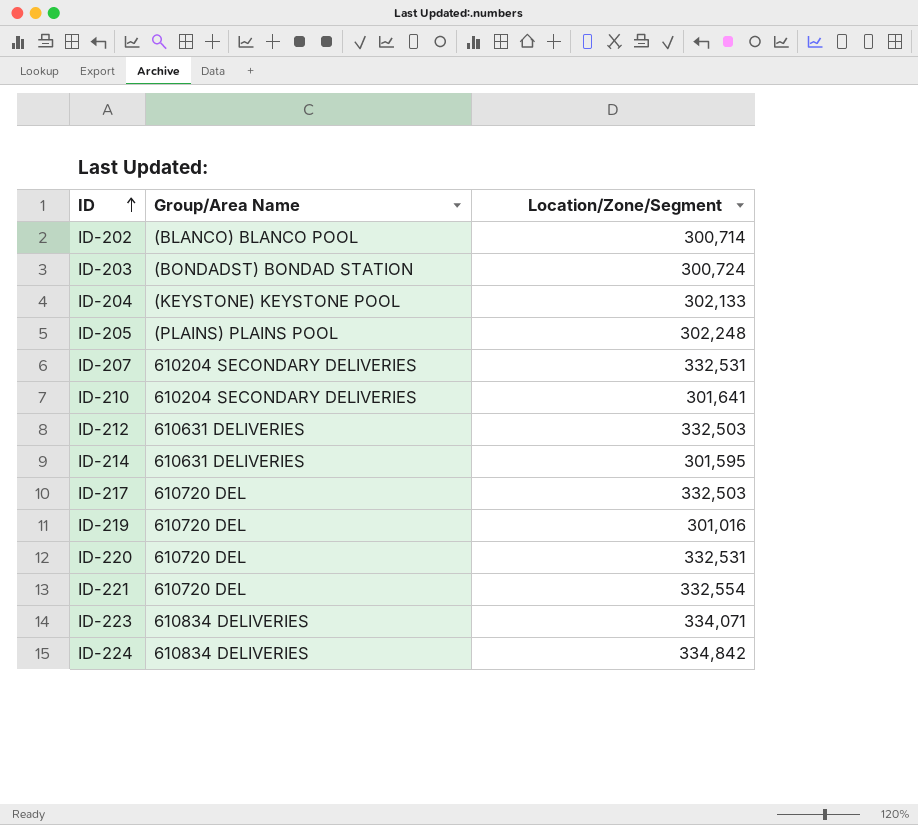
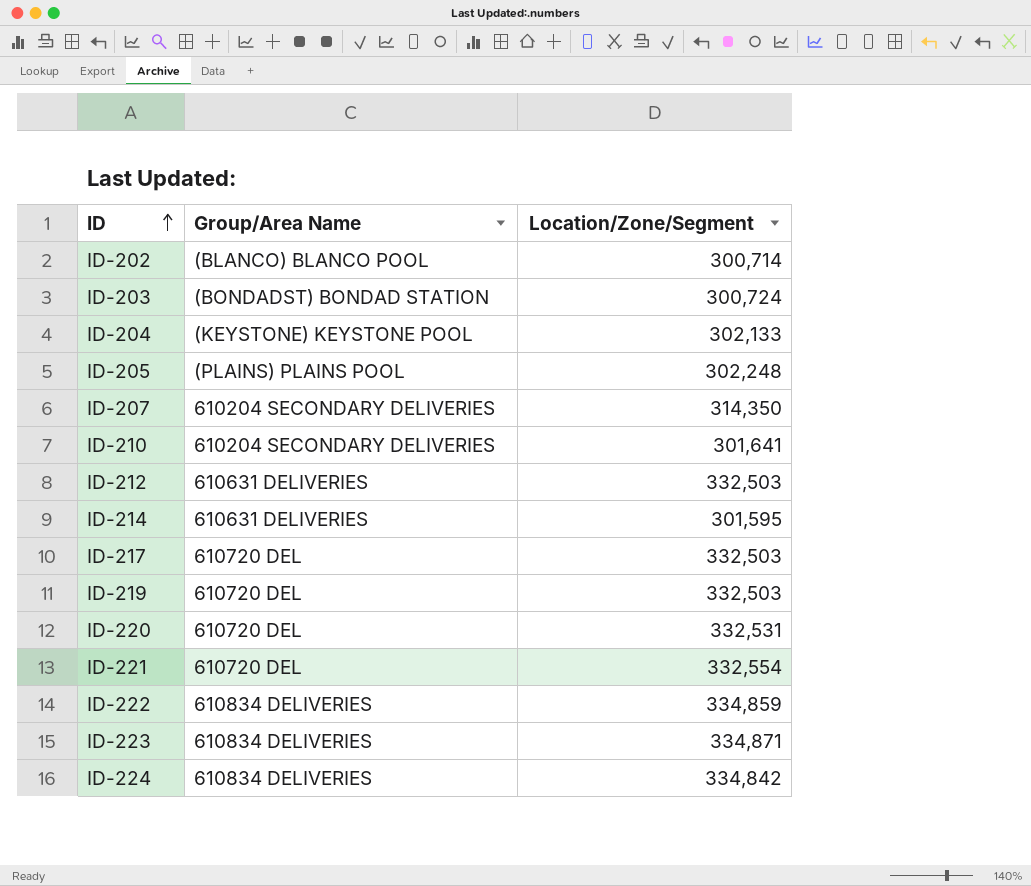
ID-207 | Location/Zone/Segment: 332,531 -> 314,350
ID-219 | Location/Zone/Segment: 301,016 -> 332,503
row ID-222: none -> 610834 DELIVERIES | 334,859
ID-223 | Location/Zone/Segment: 334,071 -> 334,871

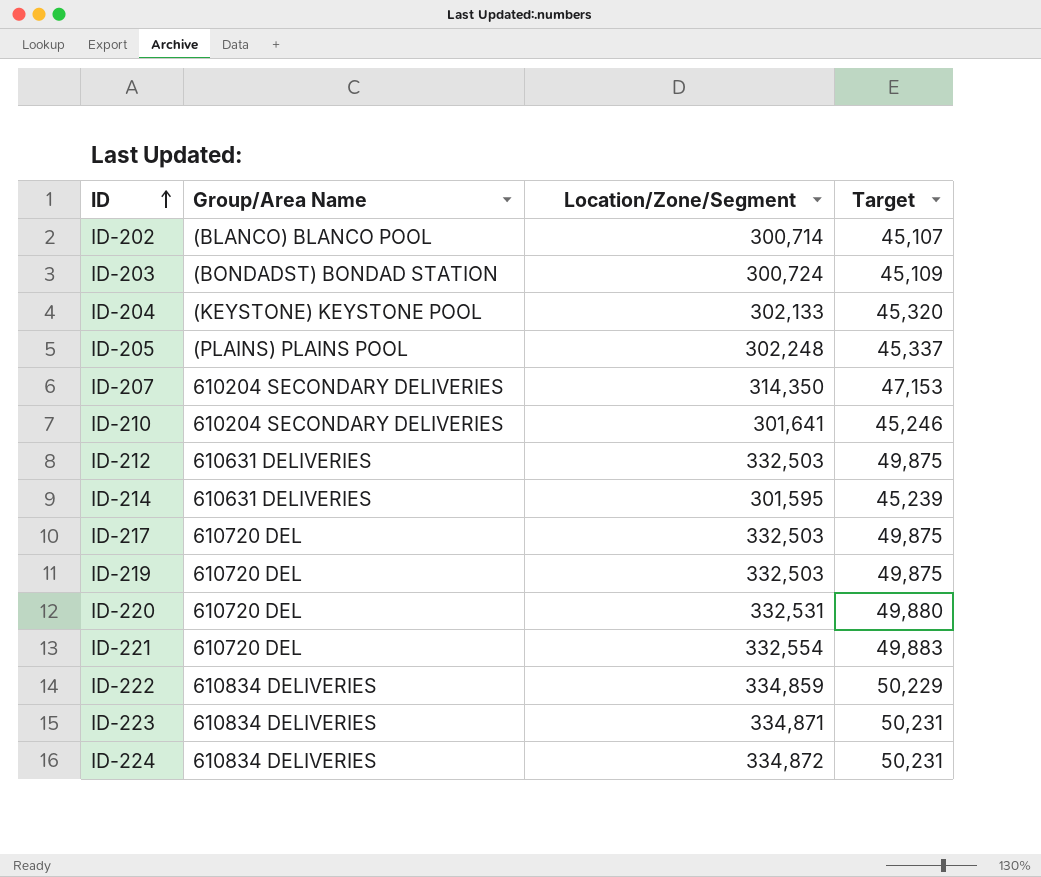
column Target | formula: none -> [Location/Zone/Segment] * 0.15
ID-224 | Location/Zone/Segment: 334,842 -> 334,872

